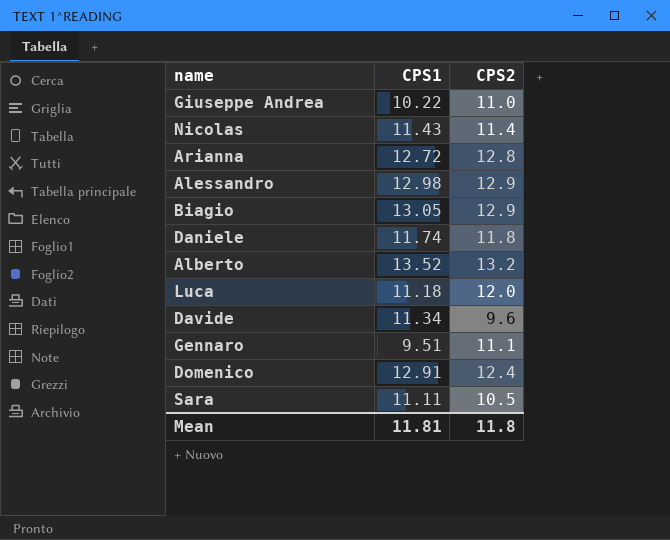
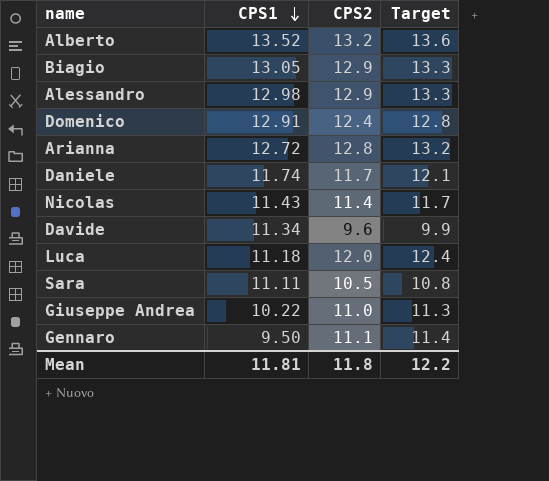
row order: none -> CPS1 descending
column Target | formula: none -> [CPS2] * 1.03
Daniele | CPS2: 11.8 -> 11.7
Gennaro | CPS1: 9.51 -> 9.50

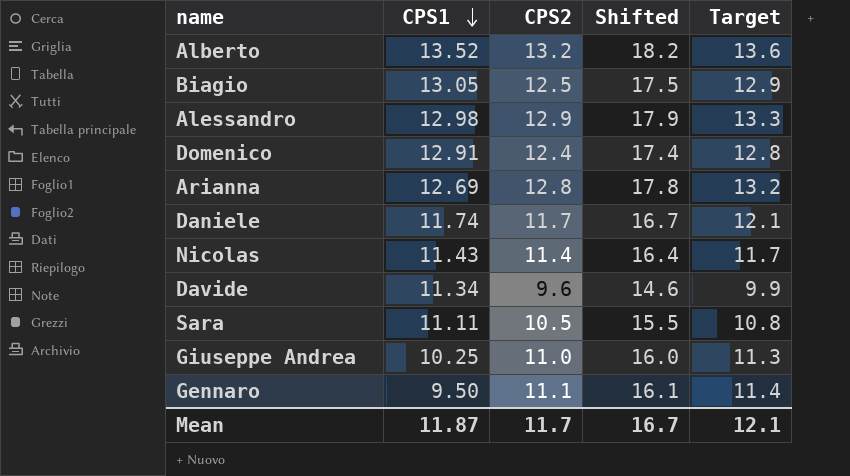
column Shifted | formula: none -> [CPS2] + 5
row Luca: 11.18 | 12.0 | 12.4 -> none
Biagio | CPS2: 12.9 -> 12.5
Biagio | Target: 13.3 -> 12.9
Arianna | CPS1: 12.72 -> 12.69
Giuseppe Andrea | CPS1: 10.22 -> 10.25
Mean | CPS1: 11.81 -> 11.87
Mean | CPS2: 11.8 -> 11.7
Mean | Target: 12.2 -> 12.1

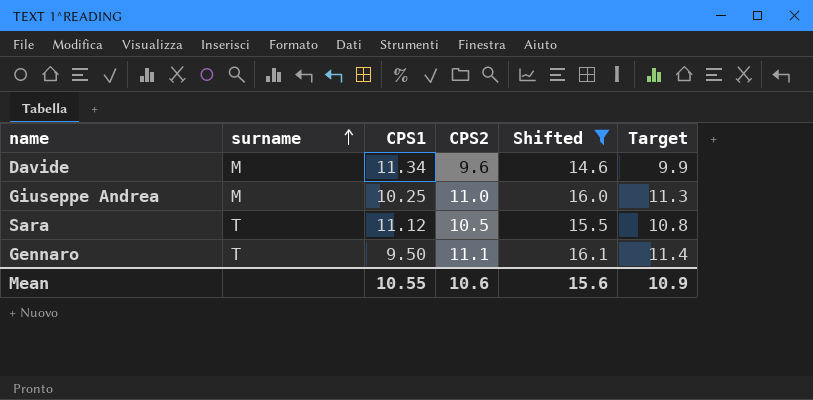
filter: none -> Shifted <= 16.1
row order: CPS1 descending -> surname ascending
column surname | position: none -> 2
Sara | CPS1: 11.11 -> 11.12
Mean | CPS1: 11.87 -> 10.55
Mean | CPS2: 11.7 -> 10.6
Mean | Shifted: 16.7 -> 15.6
Mean | Target: 12.1 -> 10.9

